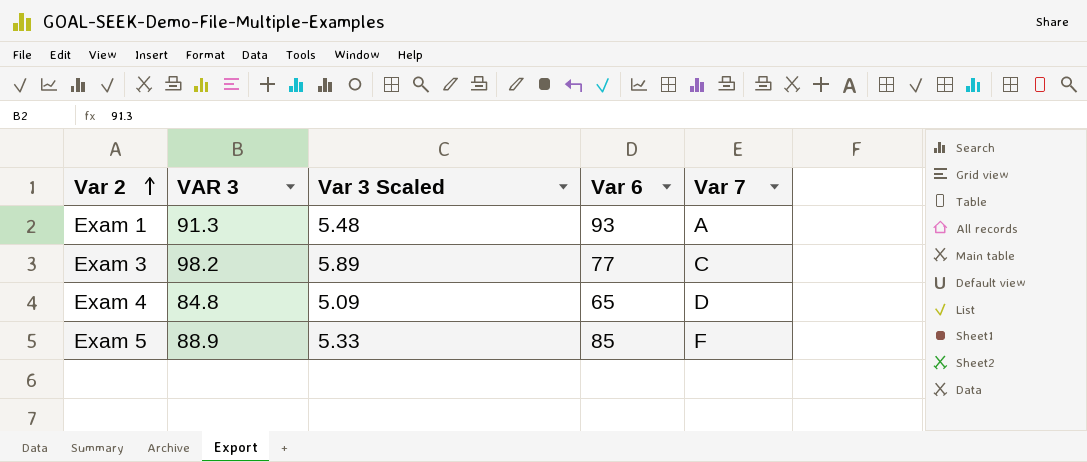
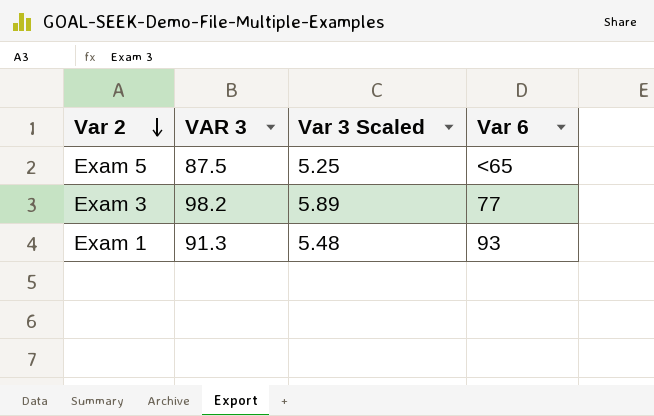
row order: Var 2 ascending -> Var 2 descending
column Var 7 | position: 5 -> none
row Exam 4: 84.8 | 5.09 | 65 | D -> none
Exam 5 | VAR 3: 88.9 -> 87.5
Exam 5 | Var 3 Scaled: 5.33 -> 5.25
Exam 5 | Var 6: 85 -> <65

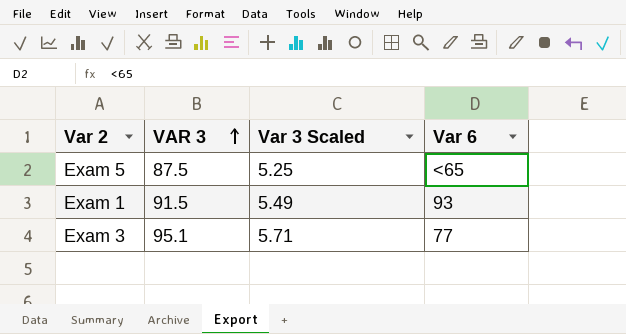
row order: Var 2 descending -> VAR 3 ascending
Exam 1 | VAR 3: 91.3 -> 91.5
Exam 1 | Var 3 Scaled: 5.48 -> 5.49
Exam 3 | VAR 3: 98.2 -> 95.1
Exam 3 | Var 3 Scaled: 5.89 -> 5.71

